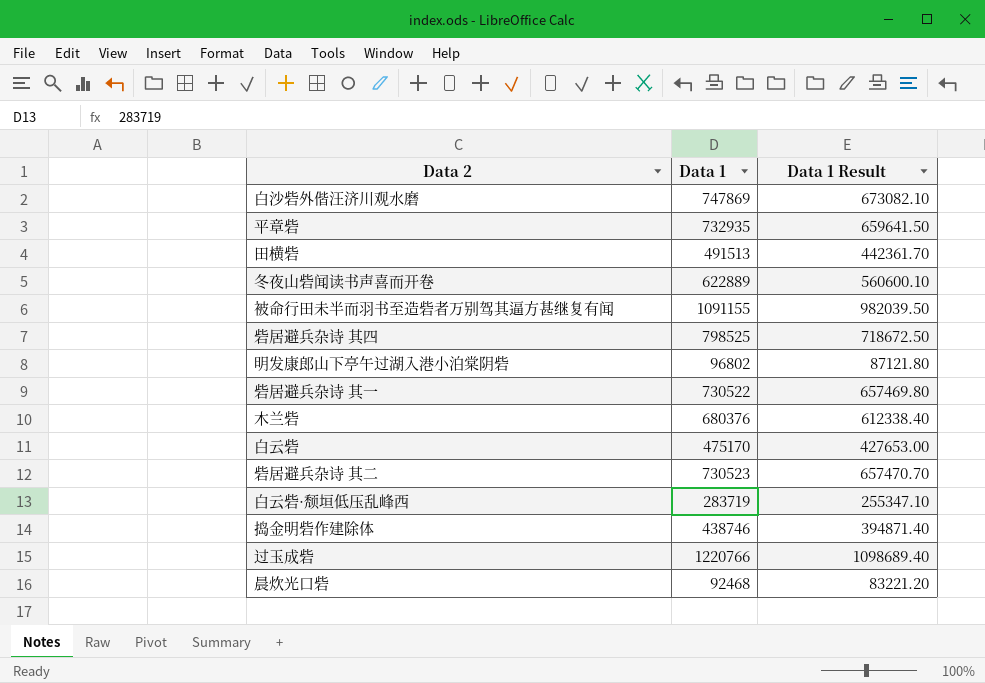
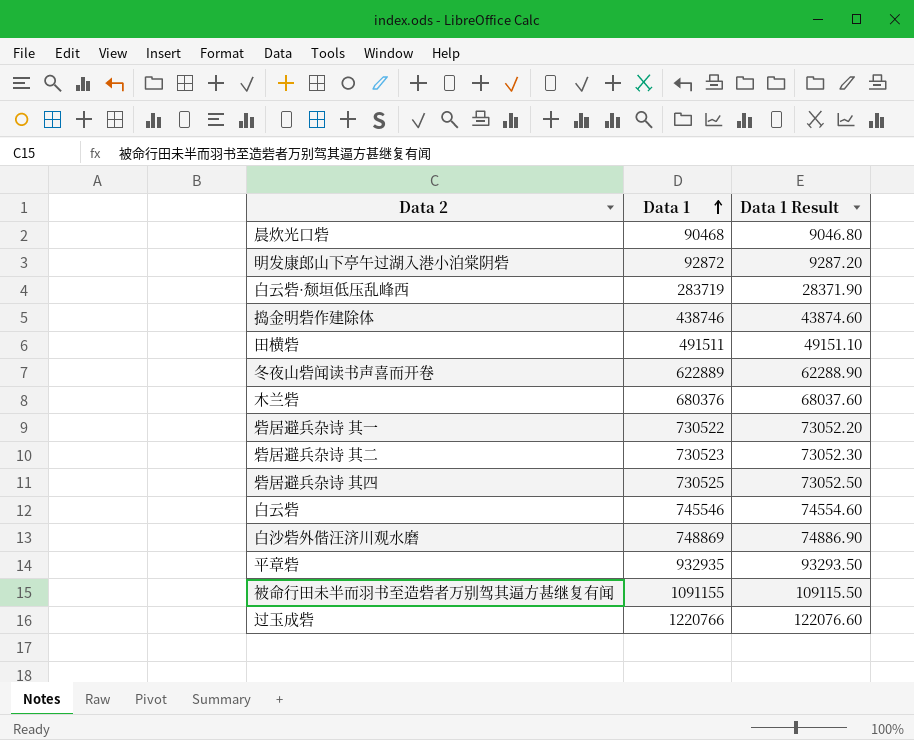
row order: none -> Data 1 ascending
column Data 1 Result | formula: [Data 1] * 0.9 -> [Data 1] * 0.1
晨炊光口砦 | Data 1: 92468 -> 90468
明发康郎山下亭午过湖入港小泊棠阴砦 | Data 1: 96802 -> 92872
田横砦 | Data 1: 491513 -> 491511
砦居避兵杂诗 其四 | Data 1: 798525 -> 730525
白云砦 | Data 1: 475170 -> 745546
白沙砦外偕汪济川观水磨 | Data 1: 747869 -> 748869
平章砦 | Data 1: 732935 -> 932935

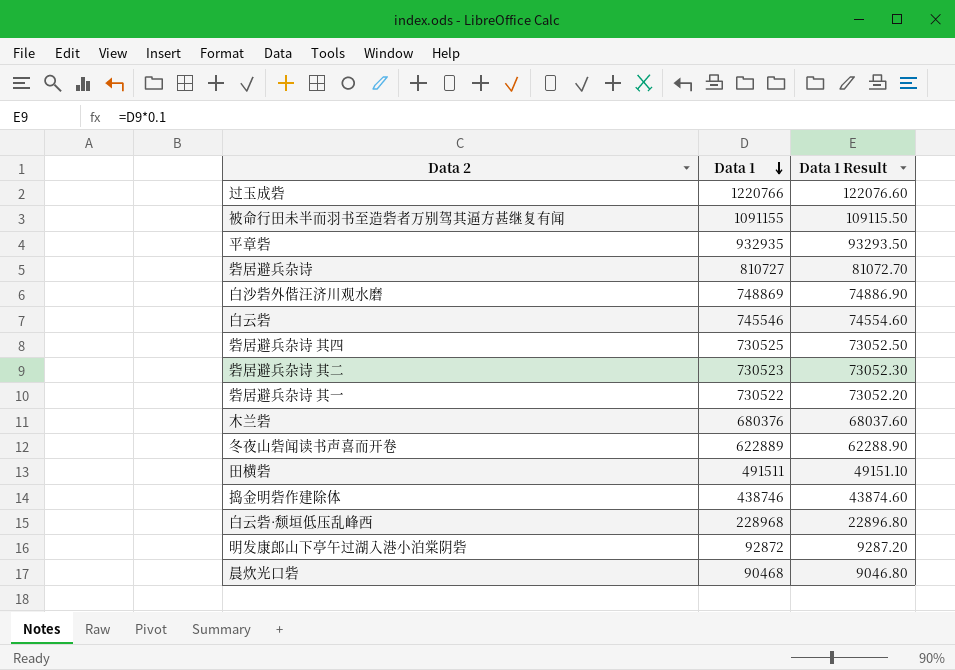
row order: Data 1 ascending -> Data 1 descending
row 砦居避兵杂诗: none -> 810727 | 81072.70
白云砦·颓垣低压乱峰西 | Data 1: 283719 -> 228968
白云砦·颓垣低压乱峰西 | Data 1 Result: 28371.90 -> 22896.80

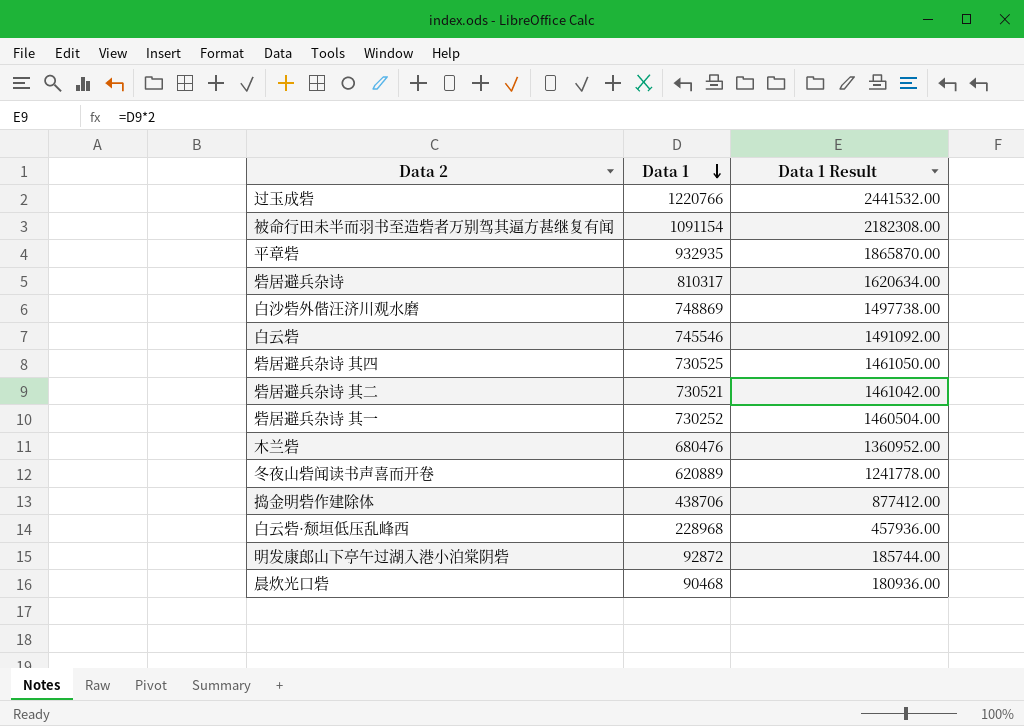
column Data 1 Result | formula: [Data 1] * 0.1 -> [Data 1] * 2
row 田横砦: 491511 | 49151.10 -> none
被命行田未半而羽书至造砦者万别驾其逼方甚继复有闻 | Data 1: 1091155 -> 1091154
砦居避兵杂诗 | Data 1: 810727 -> 810317
砦居避兵杂诗 其二 | Data 1: 730523 -> 730521
砦居避兵杂诗 其一 | Data 1: 730522 -> 730252
木兰砦 | Data 1: 680376 -> 680476
冬夜山砦闻读书声喜而开卷 | Data 1: 622889 -> 620889
捣金明砦作建除体 | Data 1: 438746 -> 438706

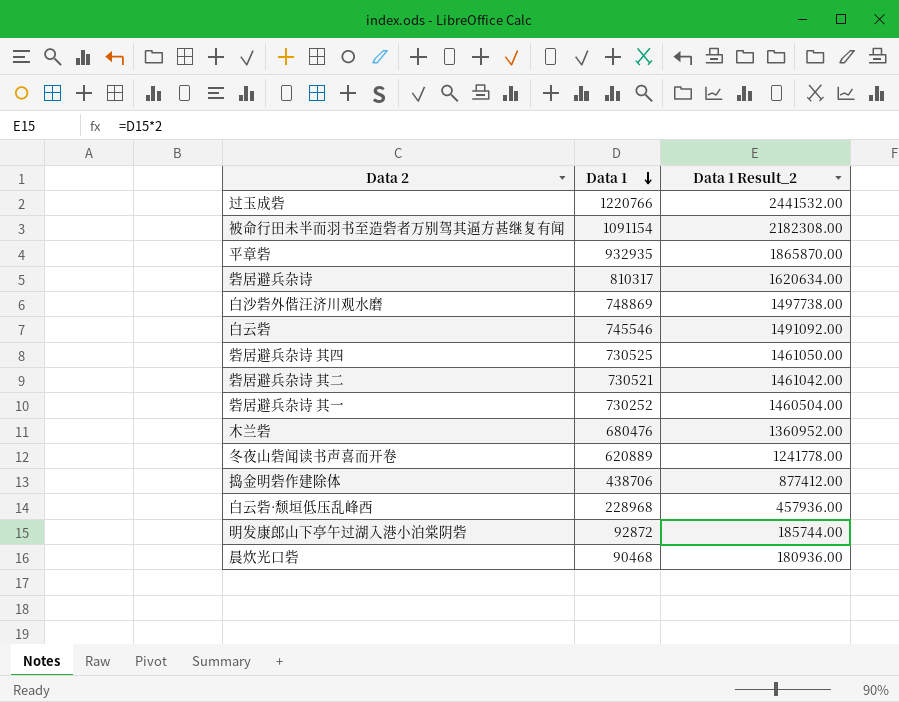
column name: Data 1 Result -> Data 1 Result_2

